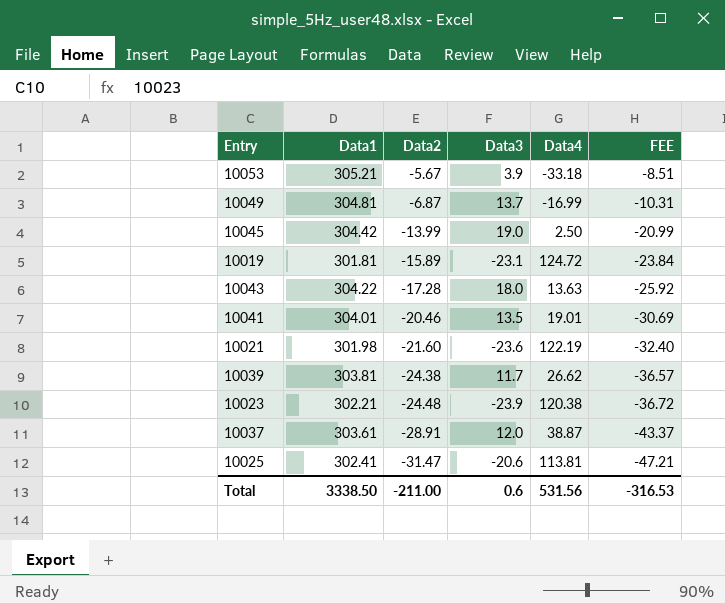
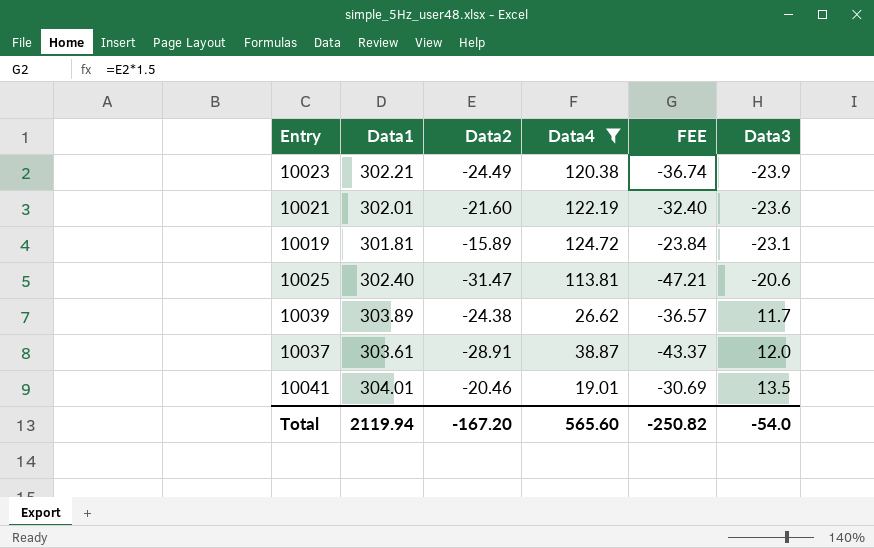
filter: none -> Data4 >= 19.01
row order: Data2 descending -> Data3 ascending
column Data3 | position: 4 -> 6
10023 | Data2: -24.48 -> -24.49
10023 | FEE: -36.72 -> -36.74
10021 | Data1: 301.98 -> 302.01
10025 | Data1: 302.41 -> 302.40
10039 | Data1: 303.81 -> 303.89
Total | Data1: 3338.50 -> 2119.94
Total | Data2: -211.00 -> -167.20
Total | Data4: 531.56 -> 565.60
Total | FEE: -316.53 -> -250.82
Total | Data3: 0.6 -> -54.0

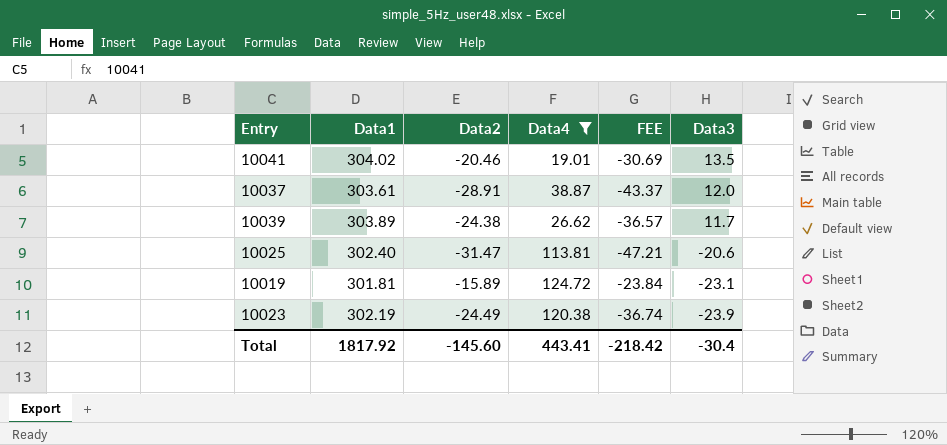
row order: Data3 ascending -> Data3 descending
row 10021: 302.01 | -21.60 | 122.19 | -32.40 | -23.6 -> none
10041 | Data1: 304.01 -> 304.02
10023 | Data1: 302.21 -> 302.19
Total | Data1: 2119.94 -> 1817.92
Total | Data2: -167.20 -> -145.60
Total | Data4: 565.60 -> 443.41
Total | FEE: -250.82 -> -218.42
Total | Data3: -54.0 -> -30.4

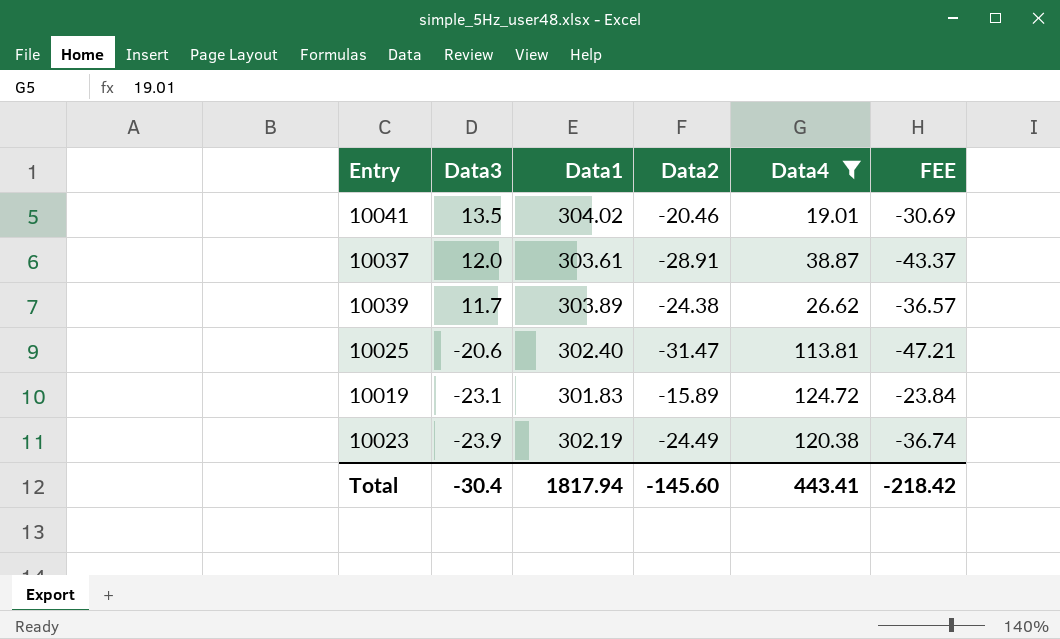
column Data3 | position: 6 -> 2
10019 | Data1: 301.81 -> 301.83
Total | Data1: 1817.92 -> 1817.94

